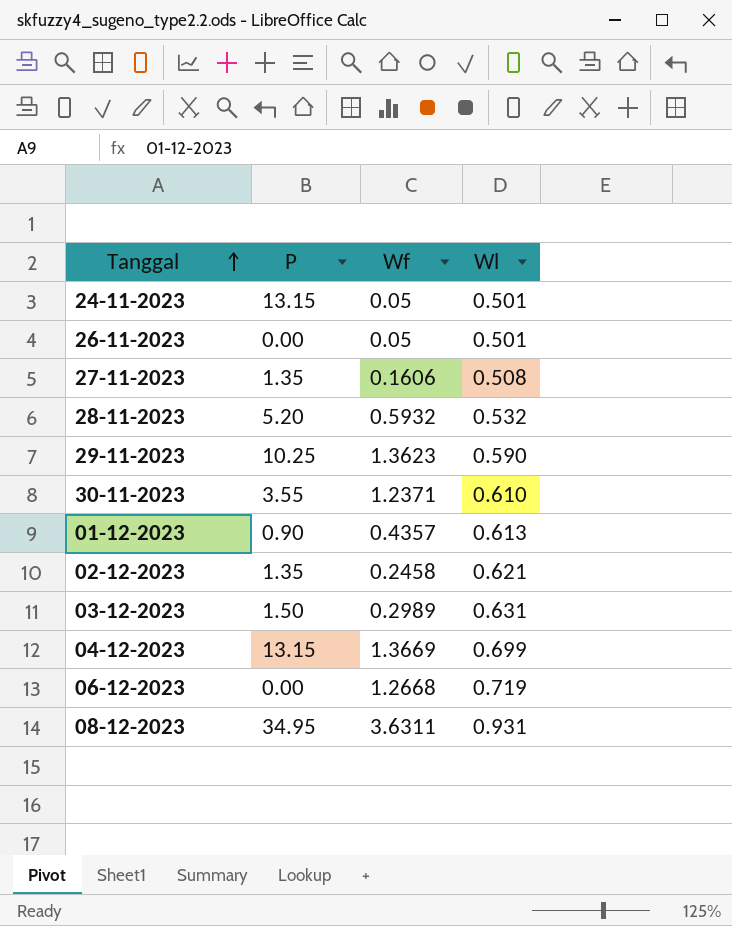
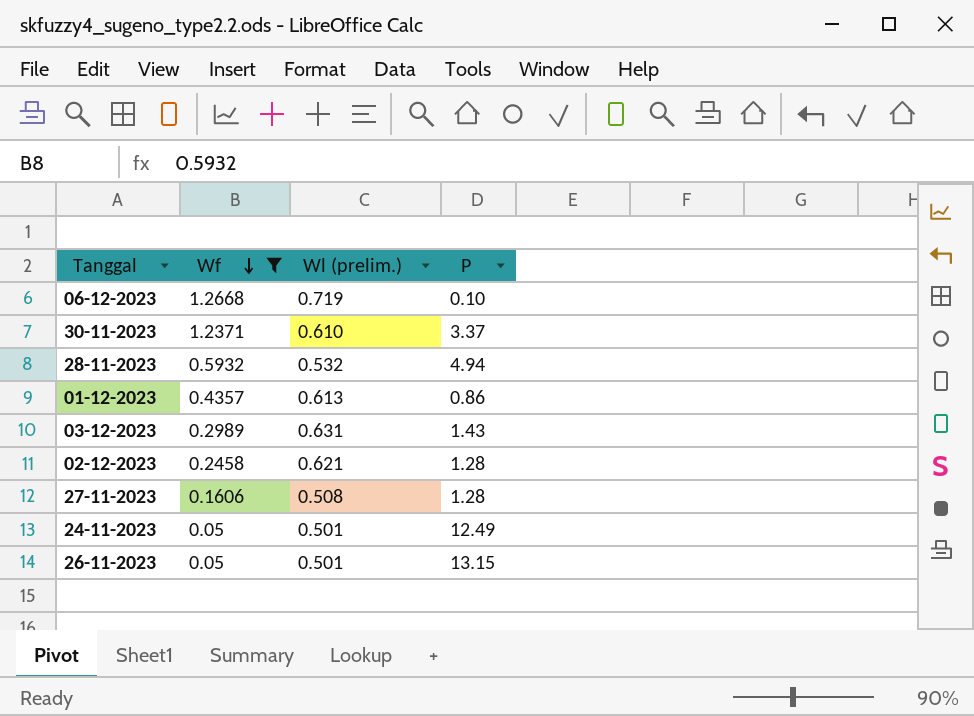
filter: none -> Wf <= 1.2668
row order: Tanggal ascending -> Wf descending
column name: Wl -> Wl (prelim.)
column P | position: 2 -> 4
06-12-2023 | P: 0.00 -> 0.10
30-11-2023 | P: 3.55 -> 3.37
28-11-2023 | P: 5.20 -> 4.94
01-12-2023 | P: 0.90 -> 0.86
03-12-2023 | P: 1.50 -> 1.43
02-12-2023 | P: 1.35 -> 1.28
27-11-2023 | P: 1.35 -> 1.28
24-11-2023 | P: 13.15 -> 12.49
26-11-2023 | P: 0.00 -> 13.15

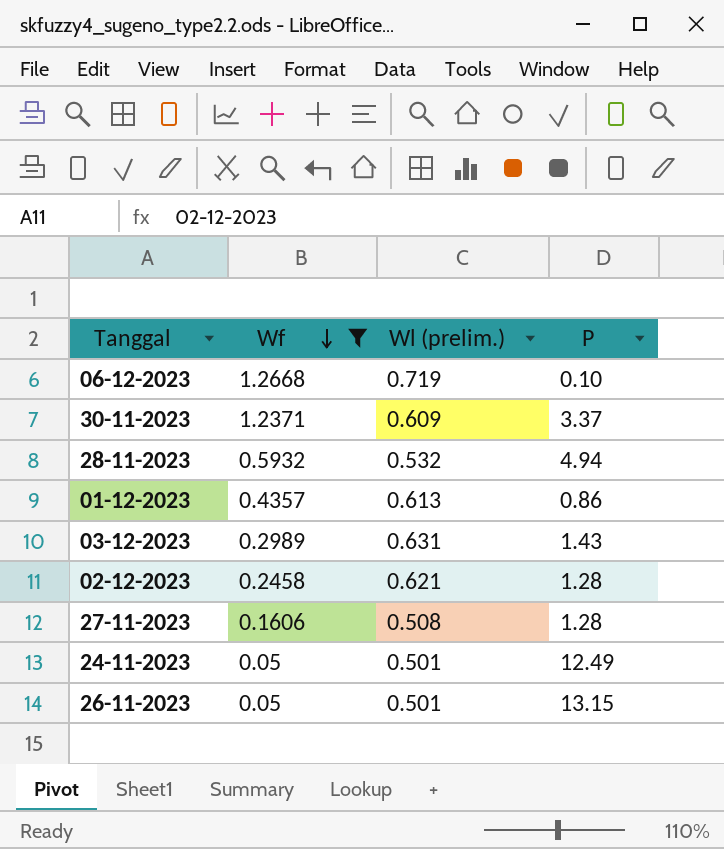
30-11-2023 | Wl (prelim.): 0.610 -> 0.609

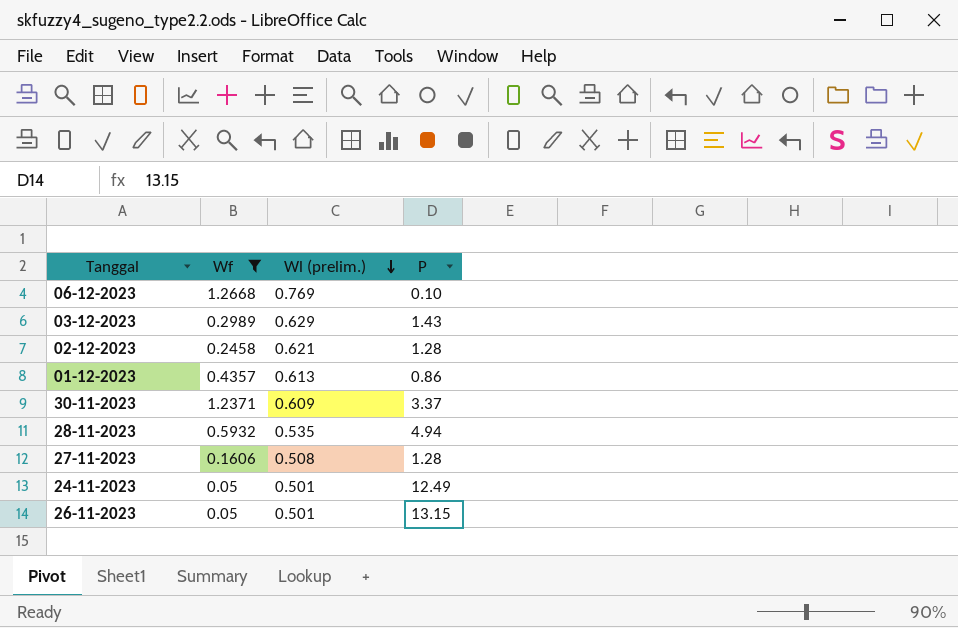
row order: Wf descending -> Wl (prelim.) descending
06-12-2023 | Wl (prelim.): 0.719 -> 0.769
03-12-2023 | Wl (prelim.): 0.631 -> 0.629
28-11-2023 | Wl (prelim.): 0.532 -> 0.535

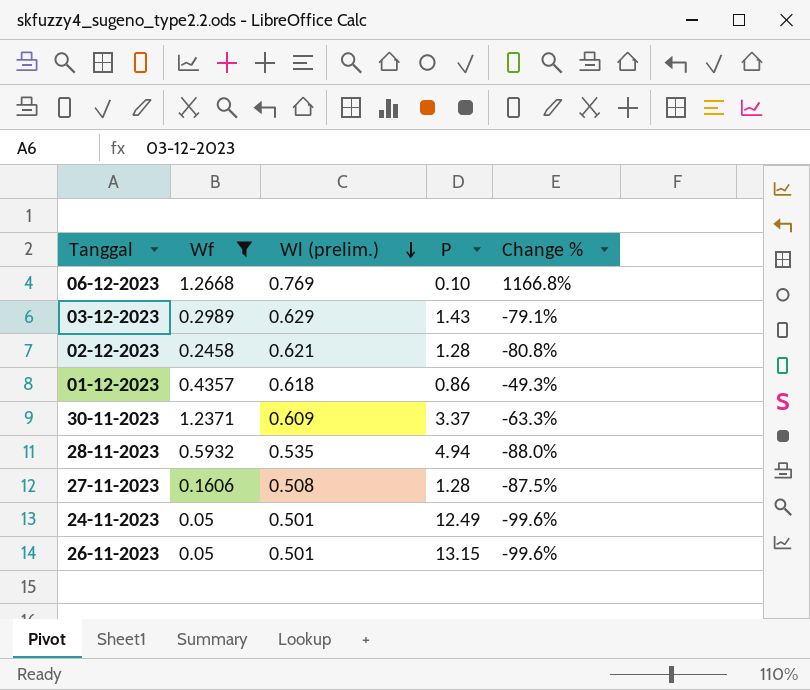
column Change % | formula: none -> ([Wf] - [P]) / [P]
01-12-2023 | Wl (prelim.): 0.613 -> 0.618

